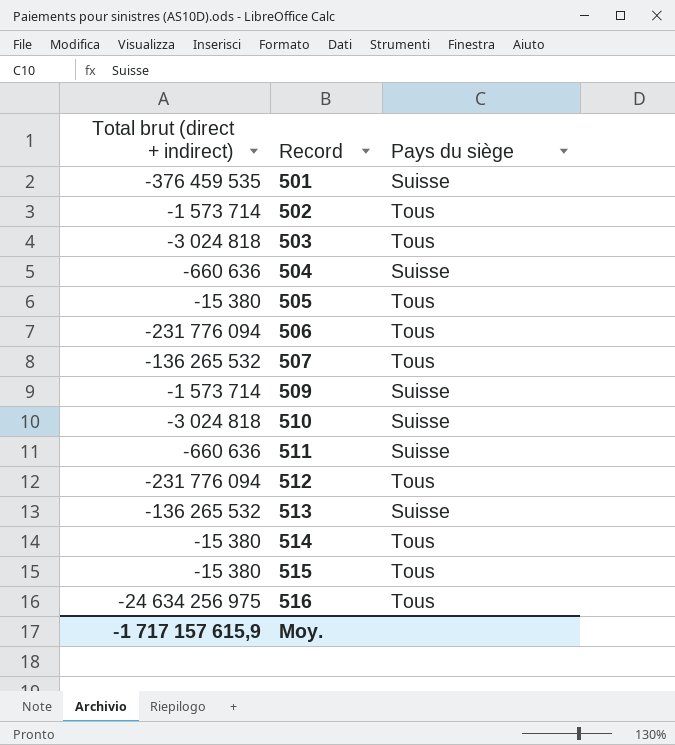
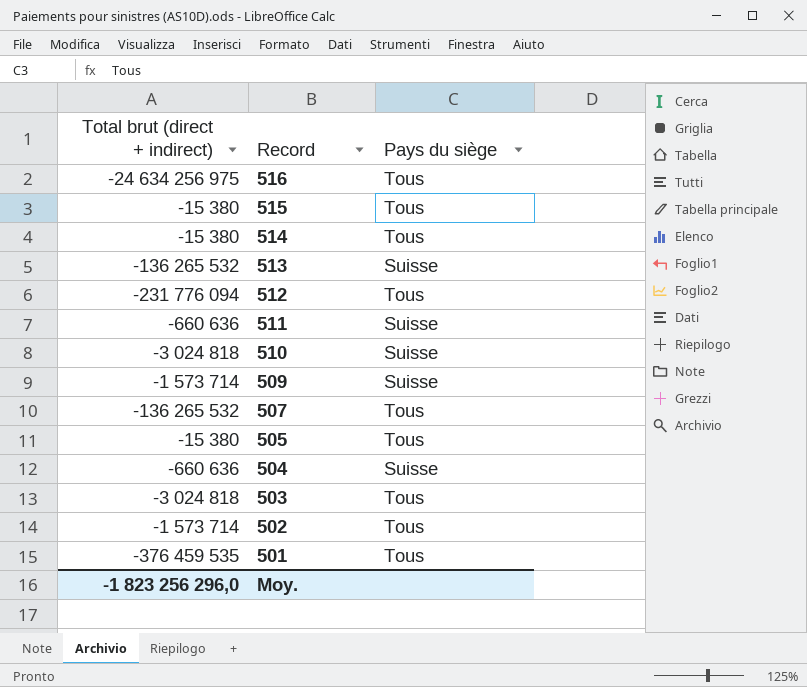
row order: Record ascending -> Record descending
row 506: -231 776 094 | Tous -> none
501 | Pays du siège: Suisse -> Tous
Moy. | Total brut (direct + indirect): -1 717 157 615,9 -> -1 823 256 296,0

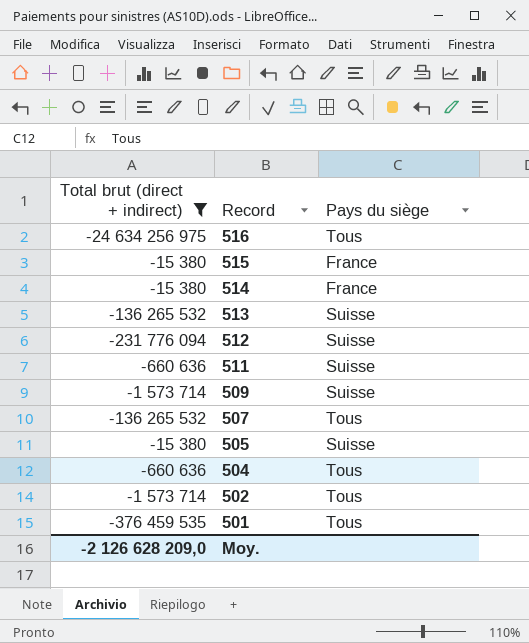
filter: none -> Total brut (direct + indirect) != -3 024 818
515 | Pays du siège: Tous -> France
514 | Pays du siège: Tous -> France
512 | Pays du siège: Tous -> Suisse
505 | Pays du siège: Tous -> Suisse
504 | Pays du siège: Suisse -> Tous
Moy. | Total brut (direct + indirect): -1 823 256 296,0 -> -2 126 628 209,0

